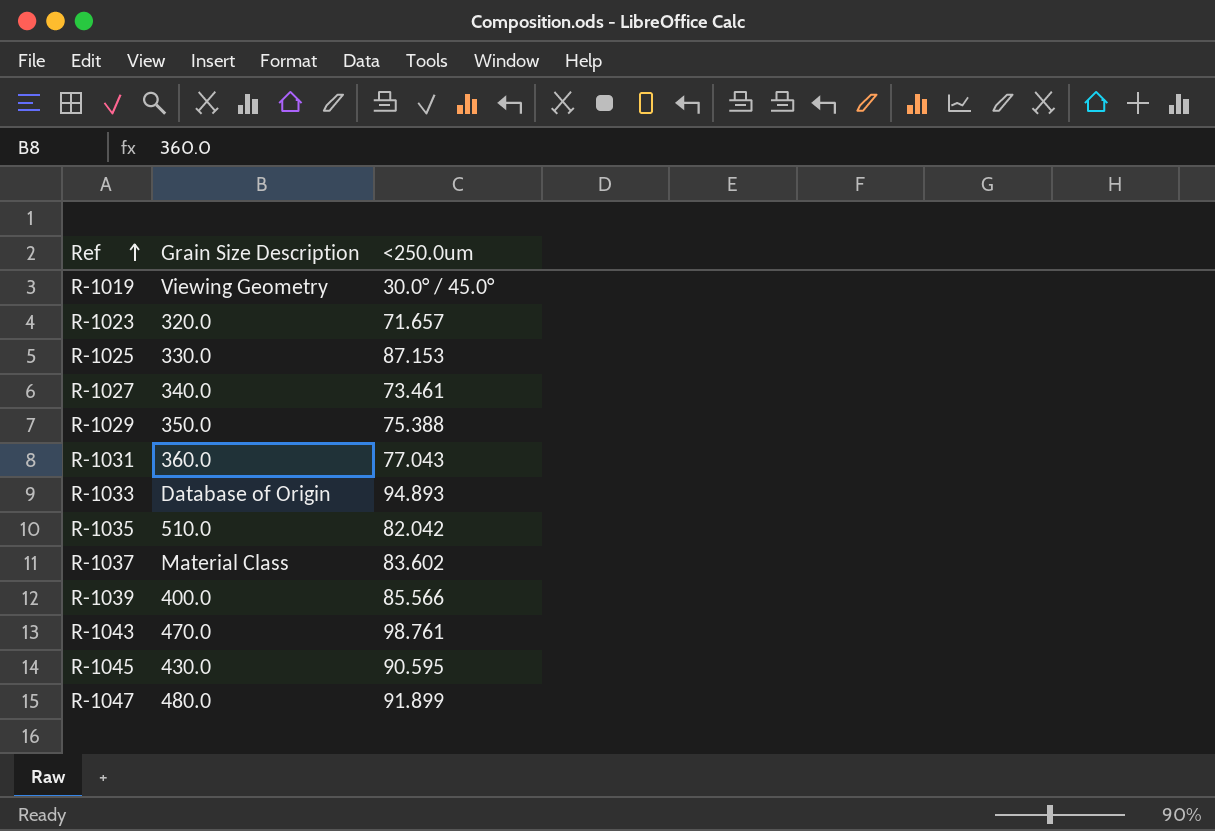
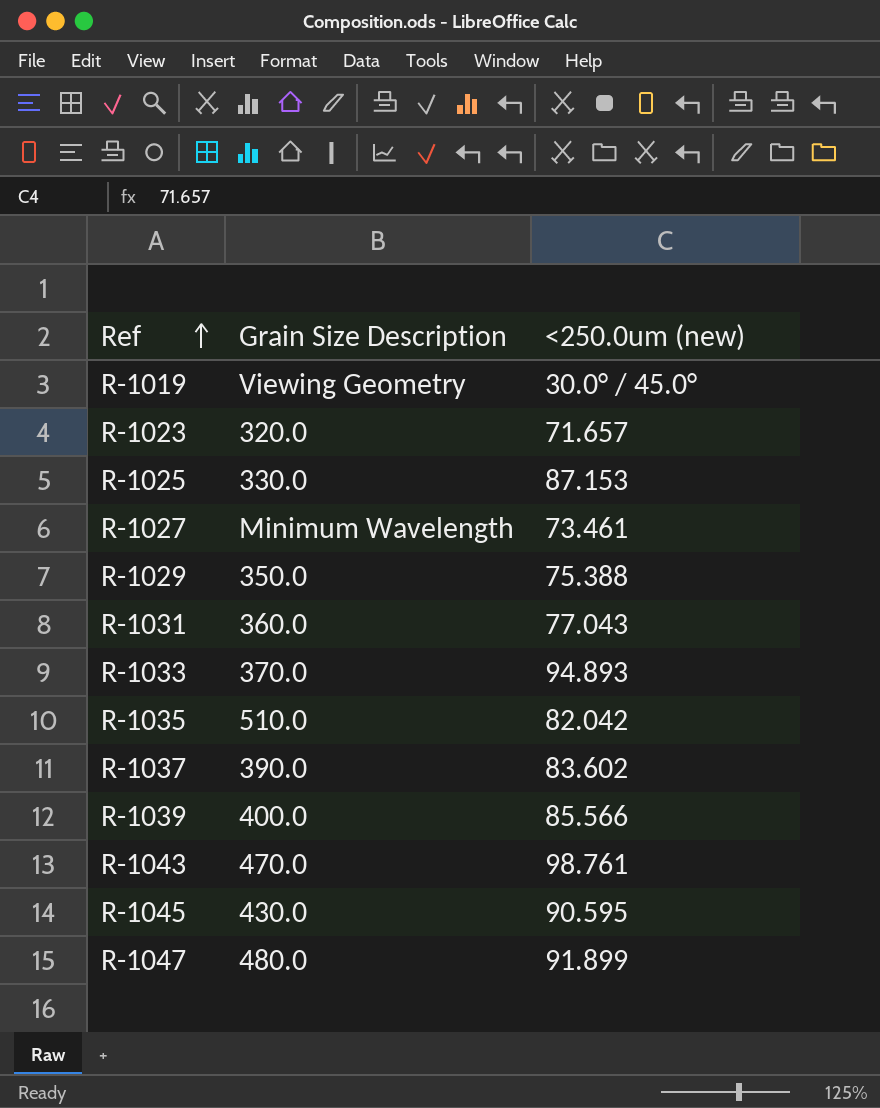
column name: <250.0um -> <250.0um (new)
R-1027 | Grain Size Description: 340.0 -> Minimum Wavelength
R-1033 | Grain Size Description: Database of Origin -> 370.0
R-1037 | Grain Size Description: Material Class -> 390.0

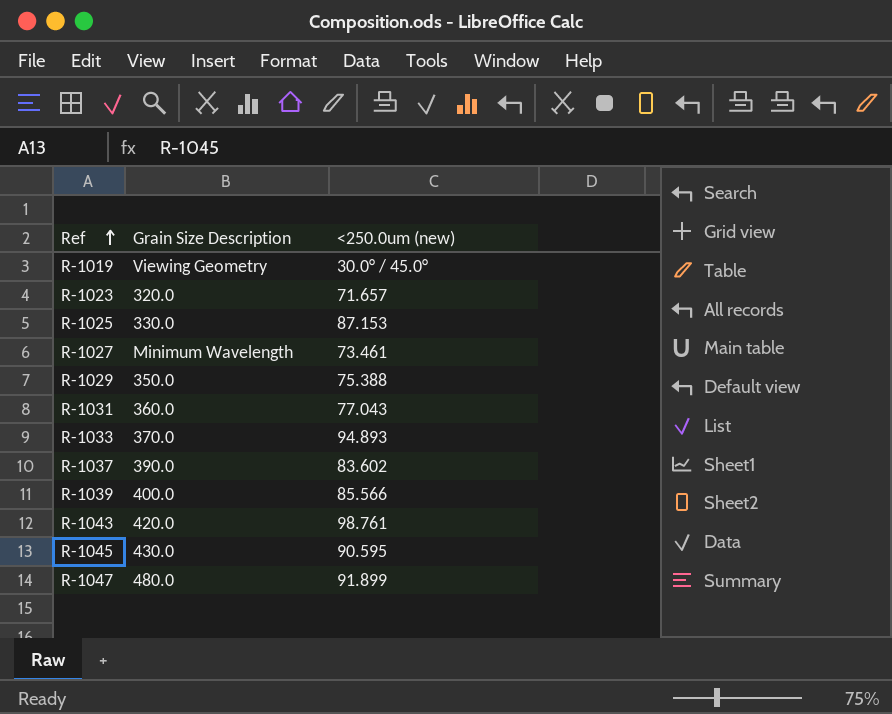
row R-1035: 510.0 | 82.042 -> none
R-1043 | Grain Size Description: 470.0 -> 420.0

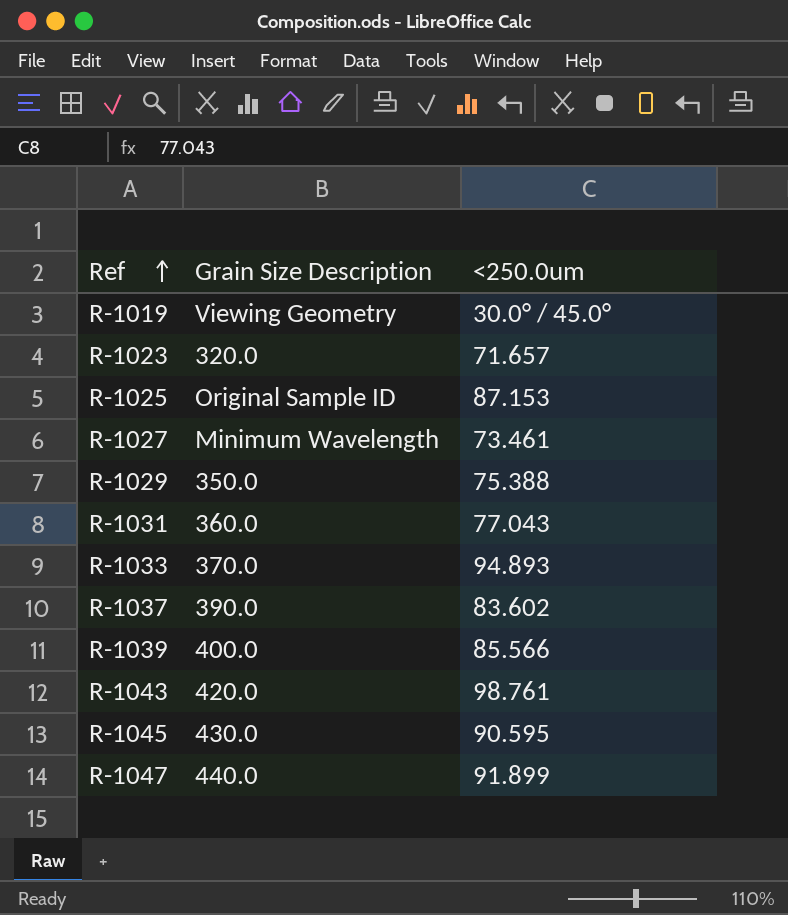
column name: <250.0um (new) -> <250.0um
R-1025 | Grain Size Description: 330.0 -> Original Sample ID
R-1047 | Grain Size Description: 480.0 -> 440.0

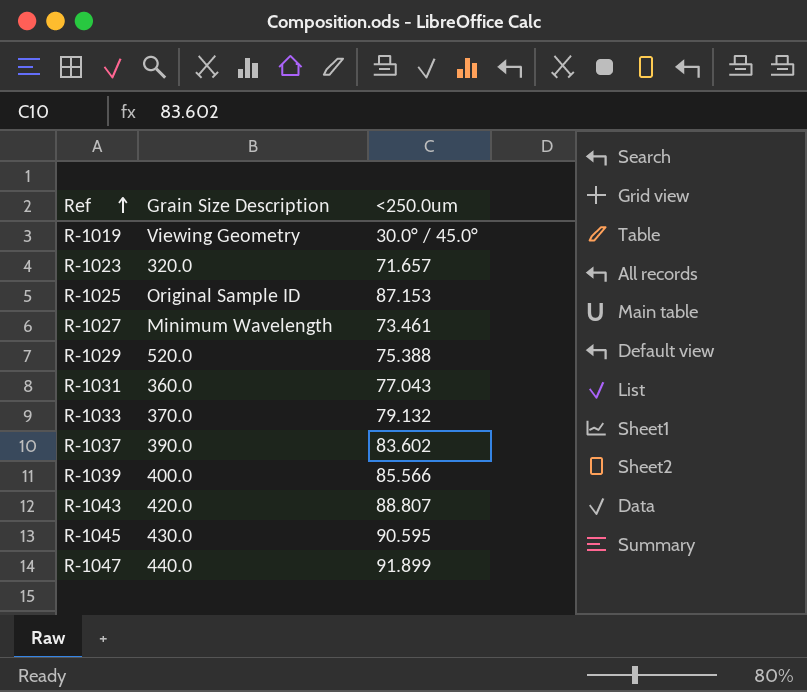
R-1029 | Grain Size Description: 350.0 -> 520.0
R-1033 | <250.0um: 94.893 -> 79.132
R-1043 | <250.0um: 98.761 -> 88.807

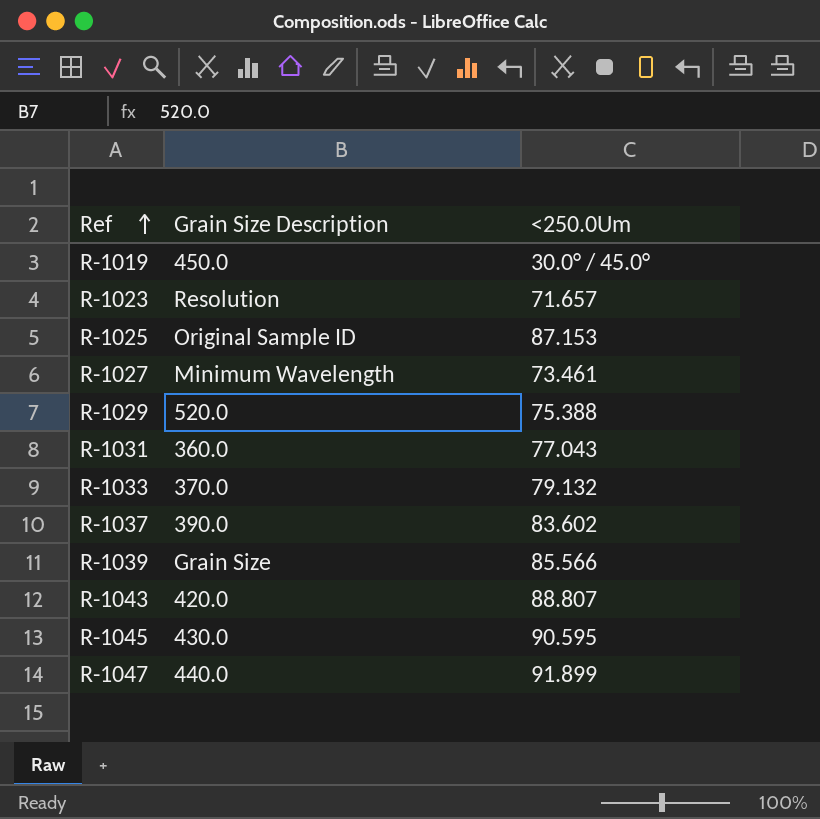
column name: <250.0um -> <250.0Um
R-1019 | Grain Size Description: Viewing Geometry -> 450.0
R-1023 | Grain Size Description: 320.0 -> Resolution
R-1039 | Grain Size Description: 400.0 -> Grain Size

